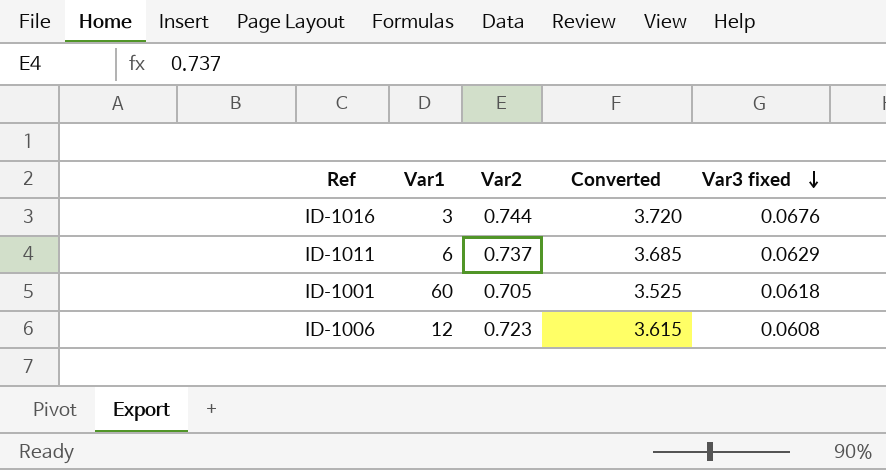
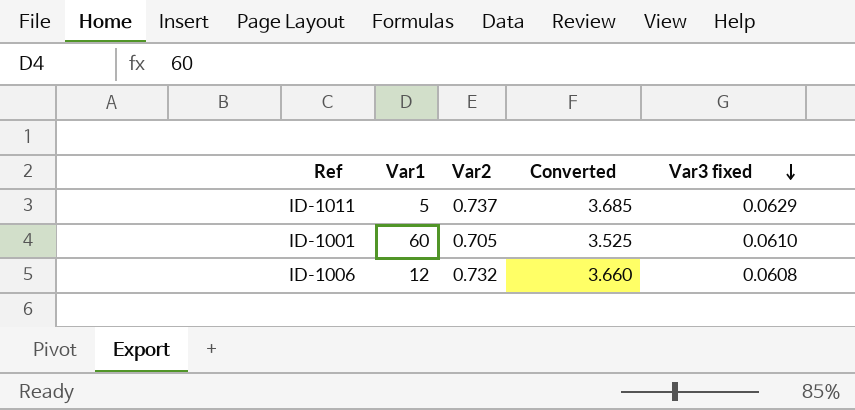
row ID-1016: 3 | 0.744 | 3.720 | 0.0676 -> none
ID-1011 | Var1: 6 -> 5
ID-1001 | Var3 fixed: 0.0618 -> 0.0610
ID-1006 | Var2: 0.723 -> 0.732
ID-1006 | Converted: 3.615 -> 3.660

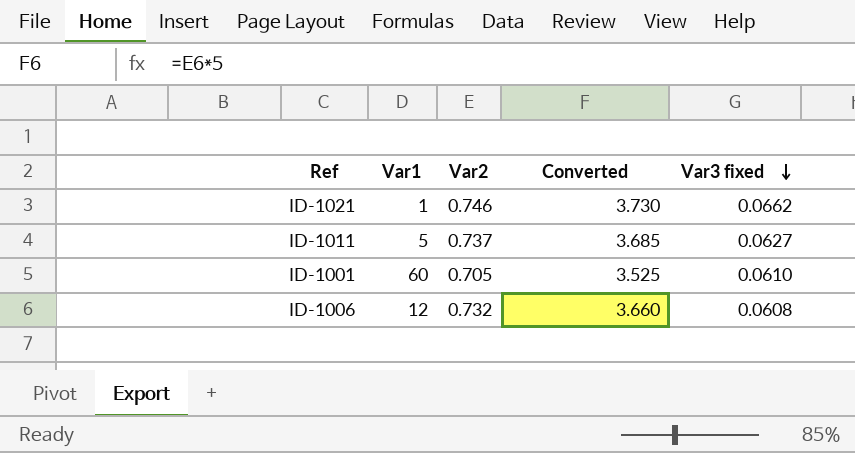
row ID-1021: none -> 1 | 0.746 | 3.730 | 0.0662
ID-1011 | Var3 fixed: 0.0629 -> 0.0627

